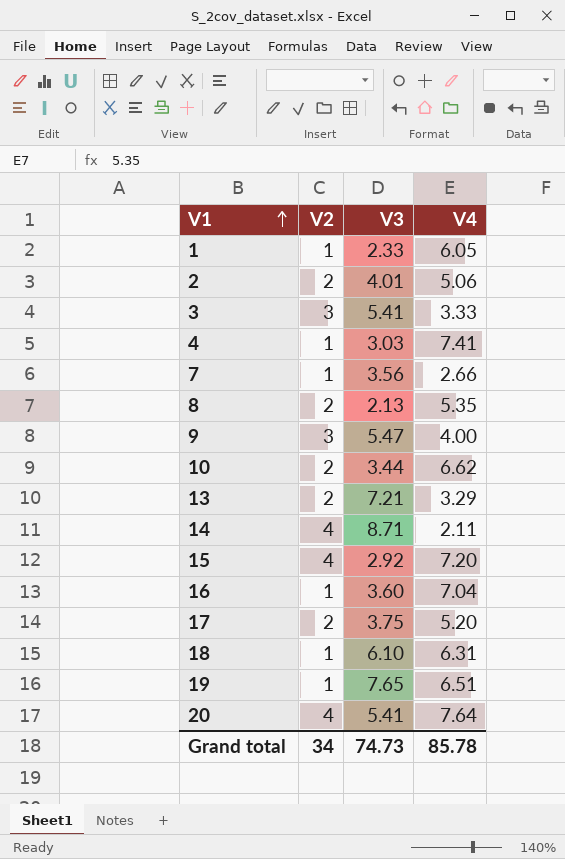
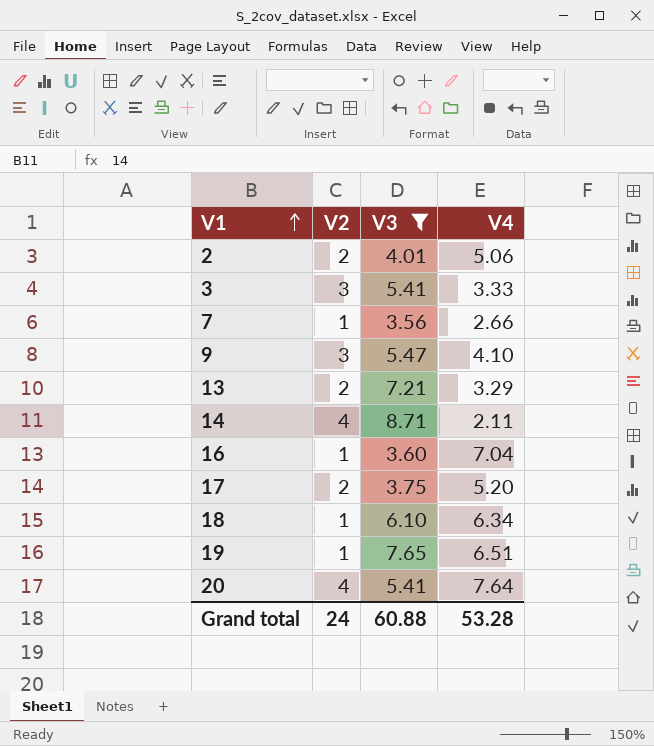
filter: none -> V3 >= 3.56
9 | V4: 4.00 -> 4.10
18 | V4: 6.31 -> 6.34
Grand total | V2: 34 -> 24
Grand total | V3: 74.73 -> 60.88
Grand total | V4: 85.78 -> 53.28

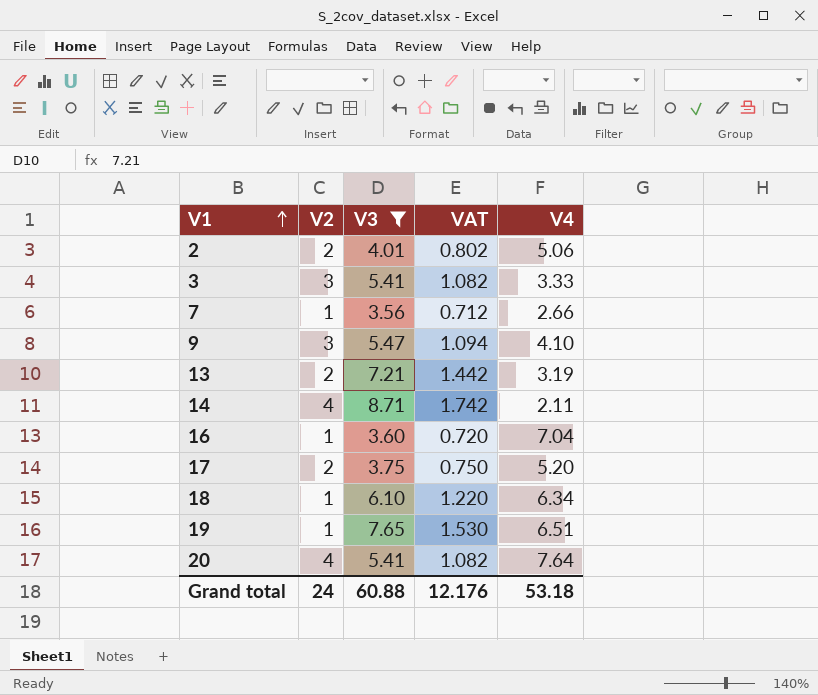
column VAT | formula: none -> [V3] * 0.2
13 | V4: 3.29 -> 3.19
Grand total | V4: 53.28 -> 53.18

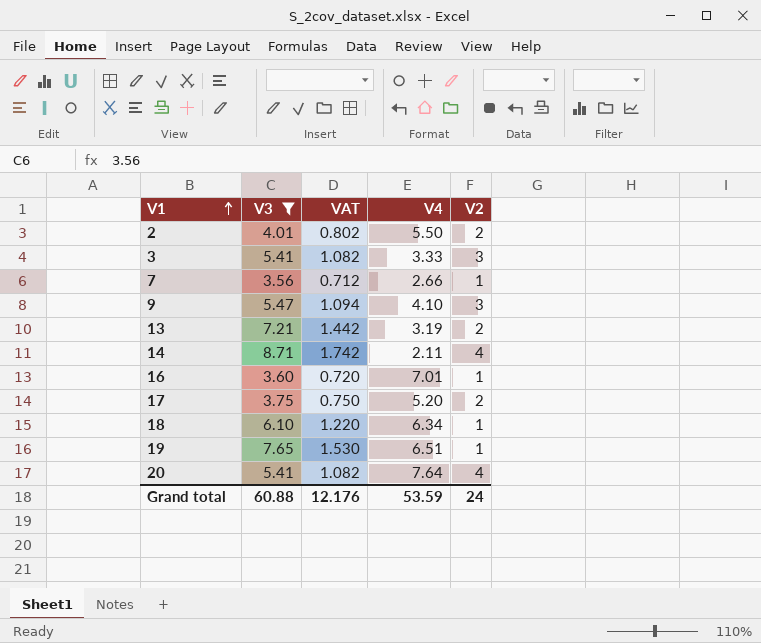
column V2 | position: 2 -> 5
2 | V4: 5.06 -> 5.50
16 | V4: 7.04 -> 7.01
Grand total | V4: 53.18 -> 53.59

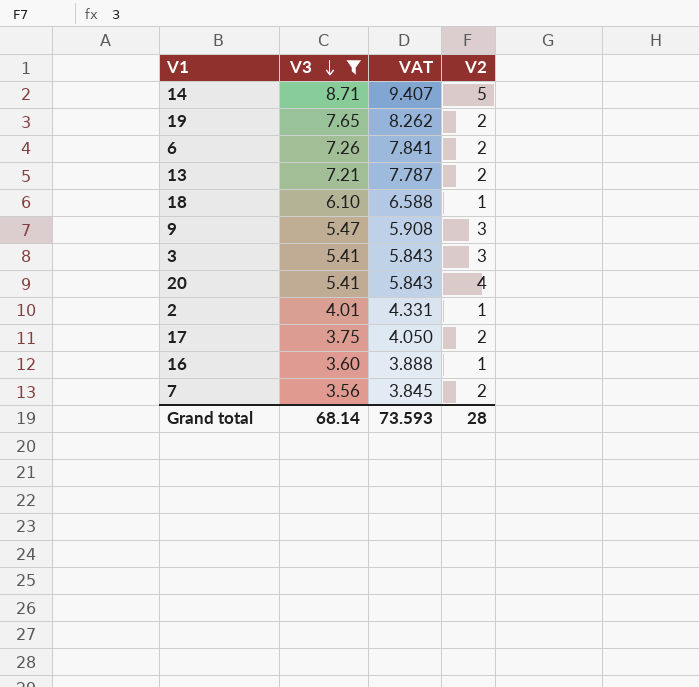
row order: V1 ascending -> V3 descending
column V4 | position: 4 -> none
column VAT | formula: [V3] * 0.2 -> [V3] * 1.08
14 | V2: 4 -> 5
19 | V2: 1 -> 2
row 6: none -> 7.26 | 7.841 | 2
2 | V2: 2 -> 1
7 | V2: 1 -> 2
Grand total | V3: 60.88 -> 68.14
Grand total | VAT: 12.176 -> 73.593
Grand total | V2: 24 -> 28

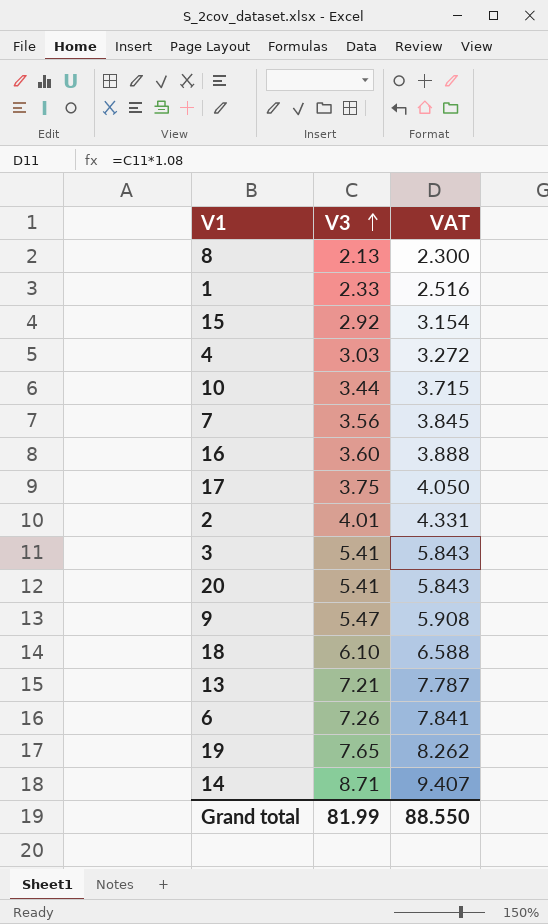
filter: V3 >= 3.56 -> none
row order: V3 descending -> V3 ascending
column V2 | position: 4 -> none
Grand total | V3: 68.14 -> 81.99
Grand total | VAT: 73.593 -> 88.550

